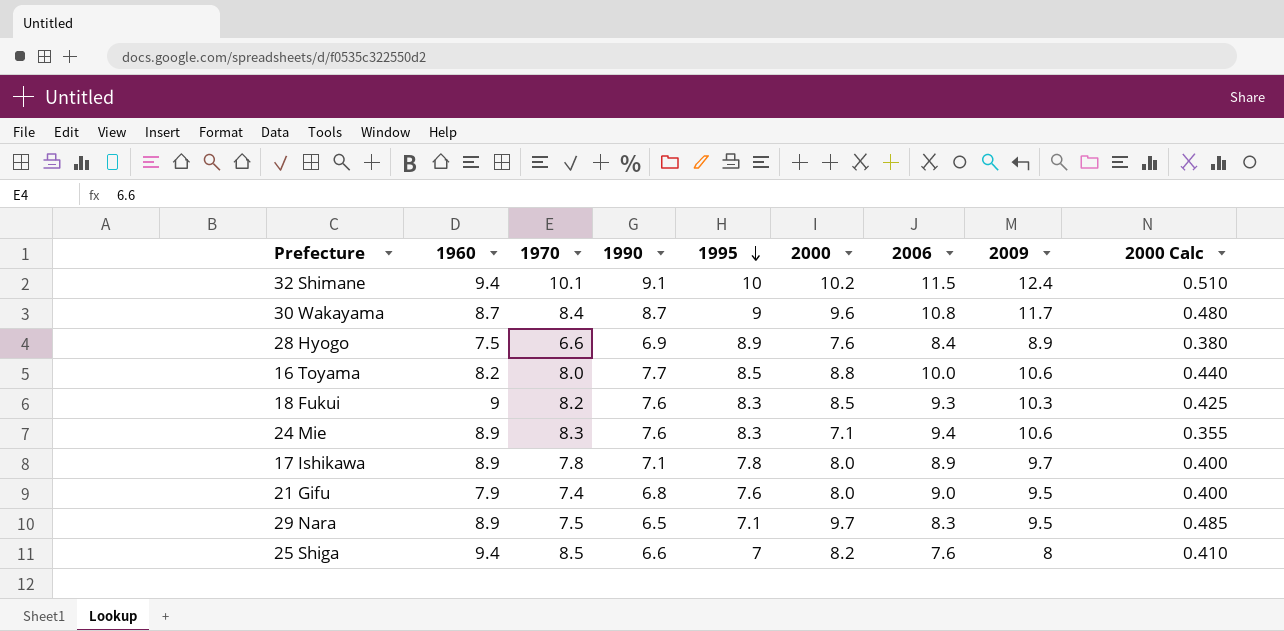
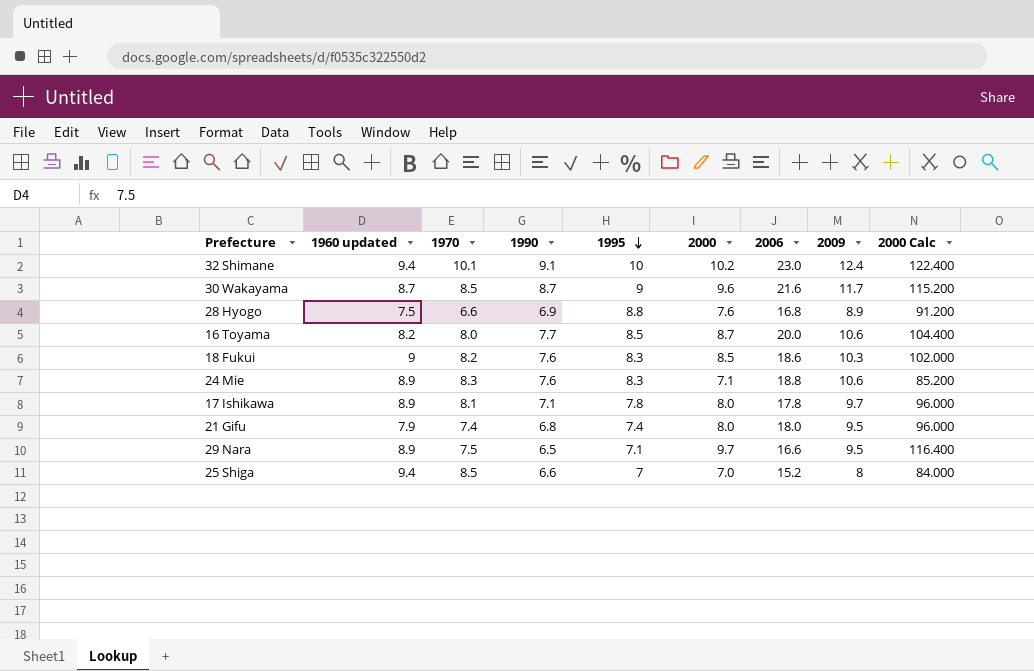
column name: 1960 -> 1960 updated
column 2000 Calc | formula: [2000] * 0.05 -> [2000] * 12
32 Shimane | 2006: 11.5 -> 23.0
30 Wakayama | 1970: 8.4 -> 8.5
30 Wakayama | 2006: 10.8 -> 21.6
28 Hyogo | 1995: 8.9 -> 8.8
28 Hyogo | 2006: 8.4 -> 16.8
16 Toyama | 2000: 8.8 -> 8.7
16 Toyama | 2006: 10.0 -> 20.0
18 Fukui | 2006: 9.3 -> 18.6
24 Mie | 2006: 9.4 -> 18.8
17 Ishikawa | 1970: 7.8 -> 8.1
17 Ishikawa | 2006: 8.9 -> 17.8
21 Gifu | 1995: 7.6 -> 7.4
21 Gifu | 2006: 9.0 -> 18.0
29 Nara | 2006: 8.3 -> 16.6
25 Shiga | 2000: 8.2 -> 7.0
25 Shiga | 2006: 7.6 -> 15.2

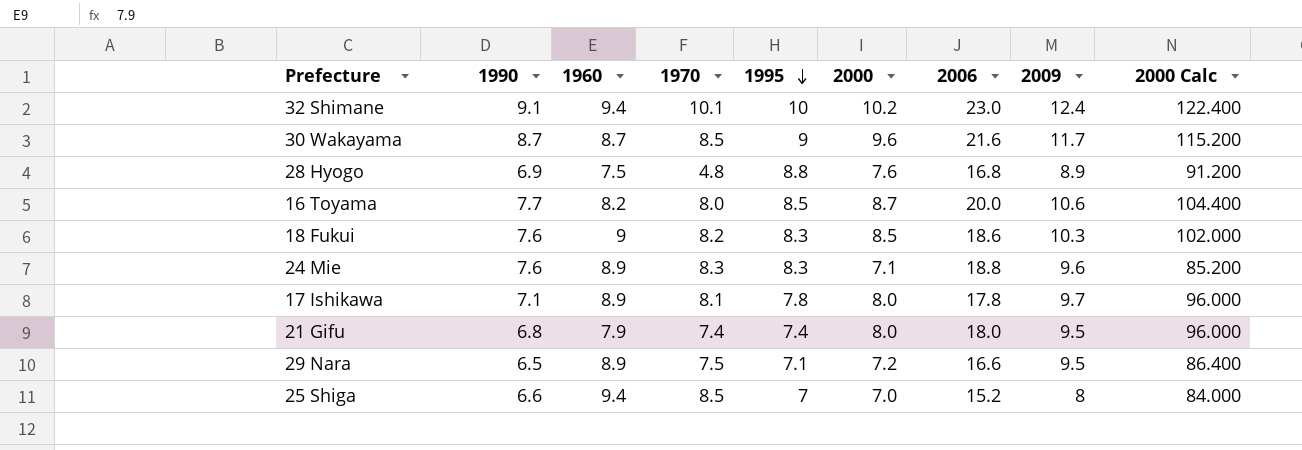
column 1990 | position: 4 -> 2
column name: 1960 updated -> 1960
28 Hyogo | 1970: 6.6 -> 4.8
24 Mie | 2009: 10.6 -> 9.6
29 Nara | 2000: 9.7 -> 7.2
29 Nara | 2000 Calc: 116.400 -> 86.400

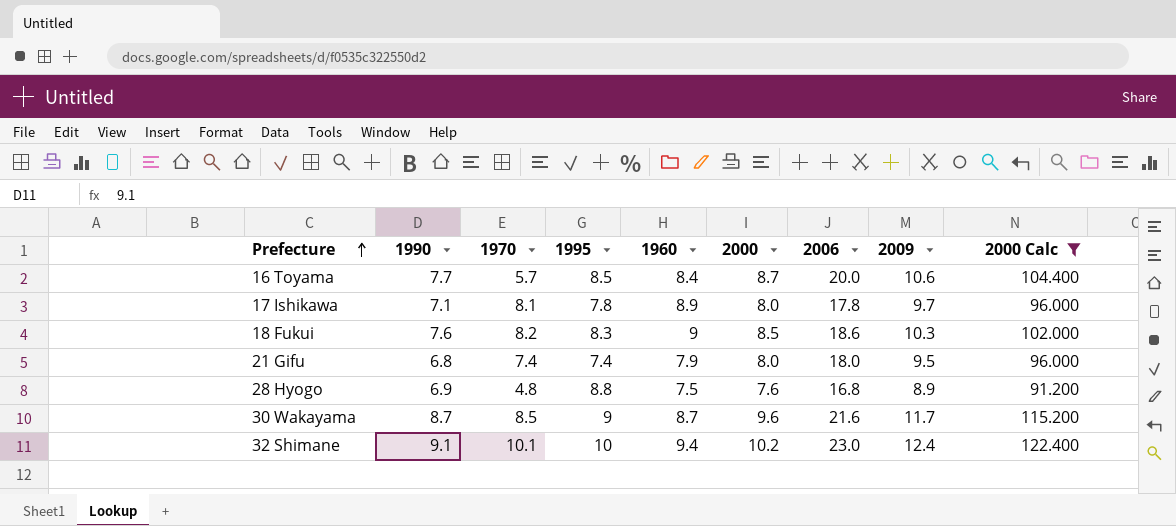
filter: none -> 2000 Calc >= 91.200
row order: 1995 descending -> Prefecture ascending
column 1960 | position: 3 -> 5
16 Toyama | 1970: 8.0 -> 5.7
16 Toyama | 1960: 8.2 -> 8.4

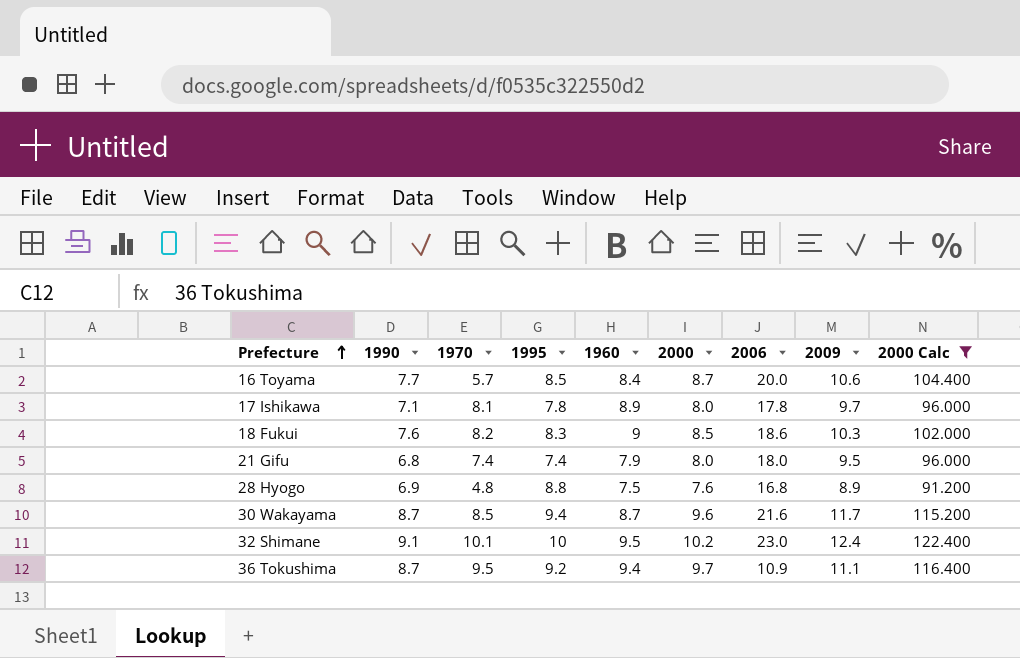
30 Wakayama | 1995: 9 -> 9.4
32 Shimane | 1960: 9.4 -> 9.5
row 36 Tokushima: none -> 8.7 | 9.5 | 9.2 | 9.4 | 9.7 | 10.9 | 11.1 | 116.400

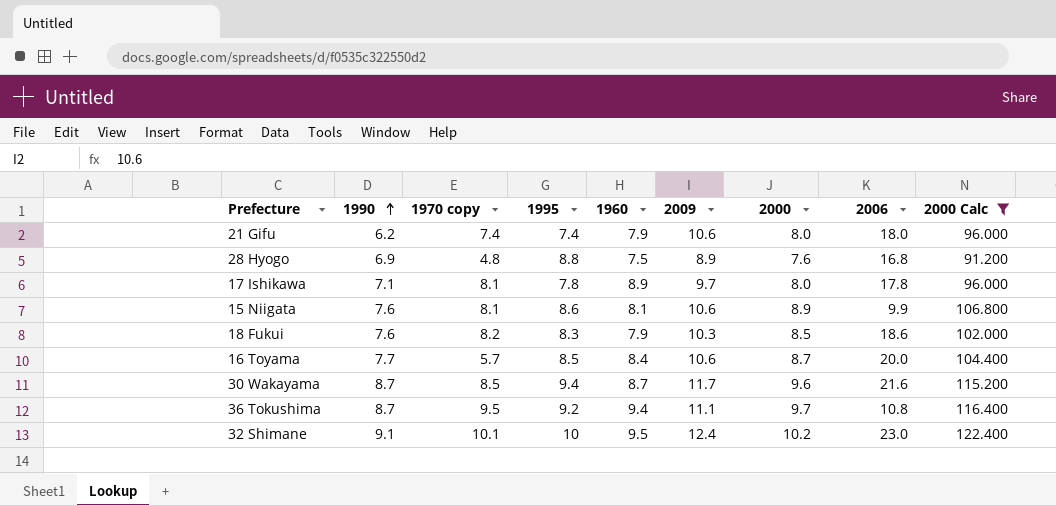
row order: Prefecture ascending -> 1990 ascending
column name: 1970 -> 1970 copy
column 2009 | position: 8 -> 6
21 Gifu | 1990: 6.8 -> 6.2
21 Gifu | 2009: 9.5 -> 10.6
row 15 Niigata: none -> 7.6 | 8.1 | 8.6 | 8.1 | 10.6 | 8.9 | 9.9 | 106.800
18 Fukui | 1960: 9 -> 7.9
36 Tokushima | 2006: 10.9 -> 10.8

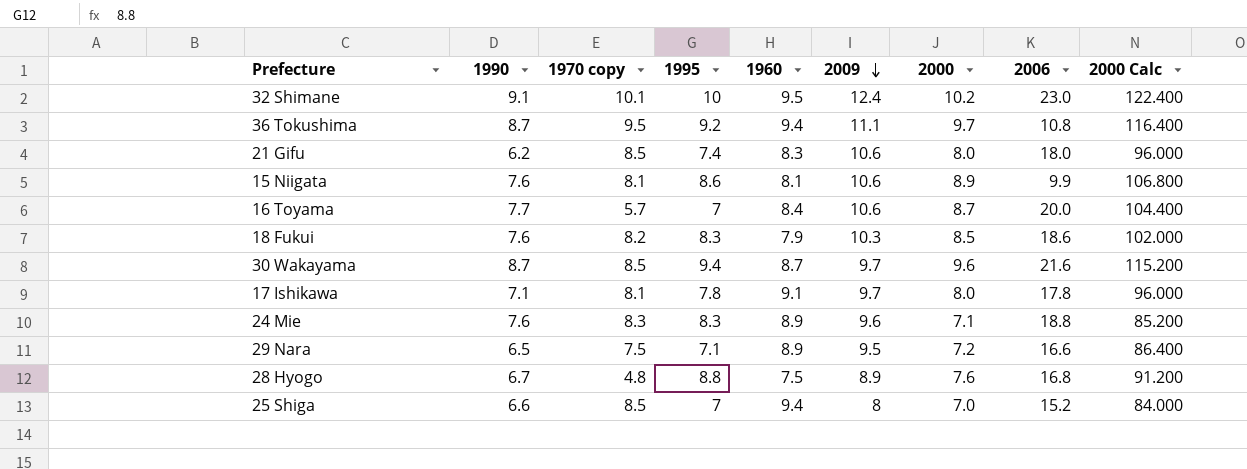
filter: 2000 Calc >= 91.200 -> none
row order: 1990 ascending -> 2009 descending
21 Gifu | 1970 copy: 7.4 -> 8.5
21 Gifu | 1960: 7.9 -> 8.3
16 Toyama | 1995: 8.5 -> 7
30 Wakayama | 2009: 11.7 -> 9.7
17 Ishikawa | 1960: 8.9 -> 9.1
28 Hyogo | 1990: 6.9 -> 6.7

